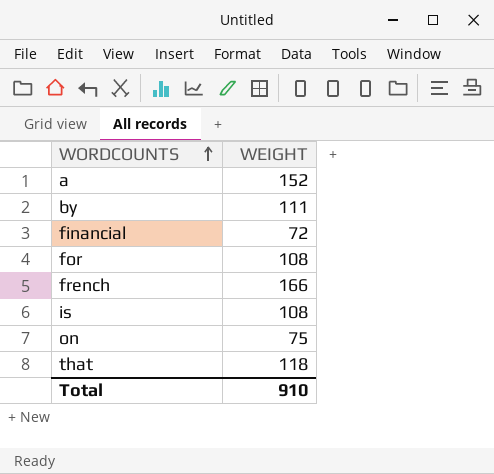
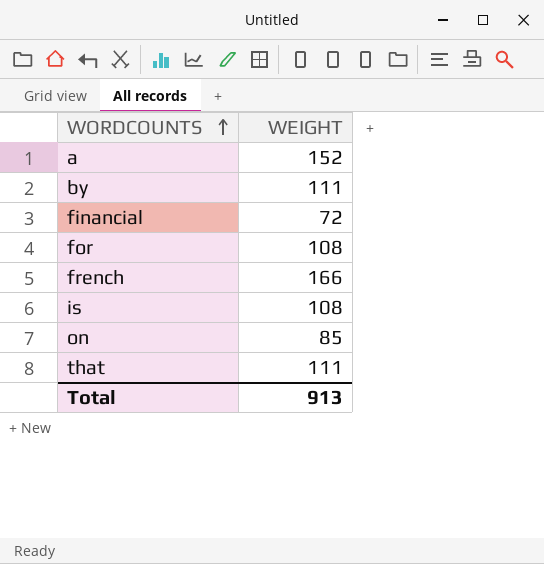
on | WEIGHT: 75 -> 85
that | WEIGHT: 118 -> 111
Total | WEIGHT: 910 -> 913

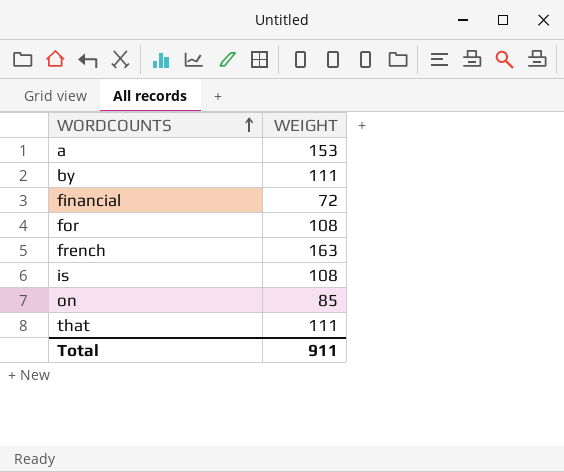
a | WEIGHT: 152 -> 153
french | WEIGHT: 166 -> 163
Total | WEIGHT: 913 -> 911

